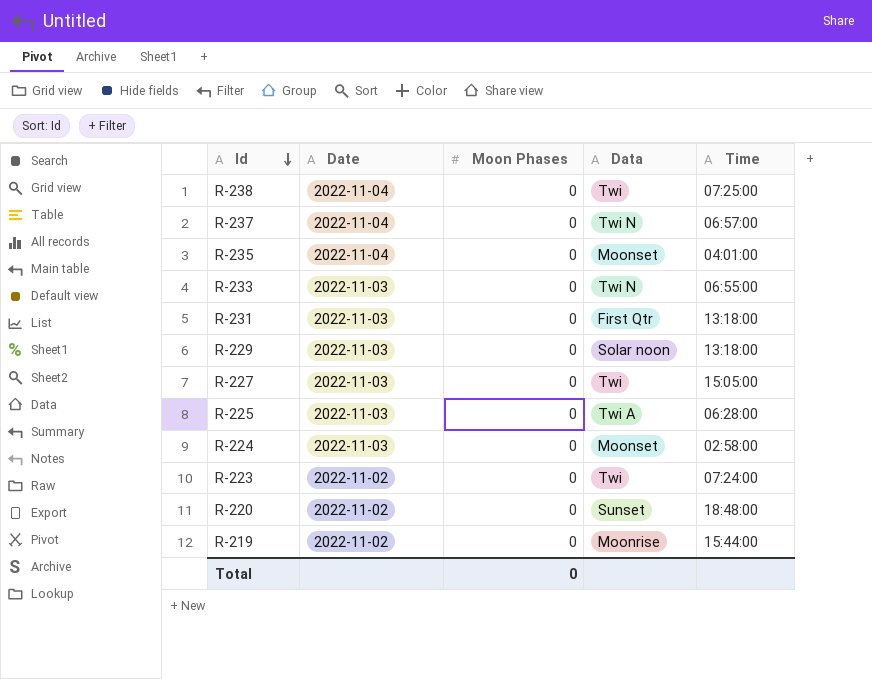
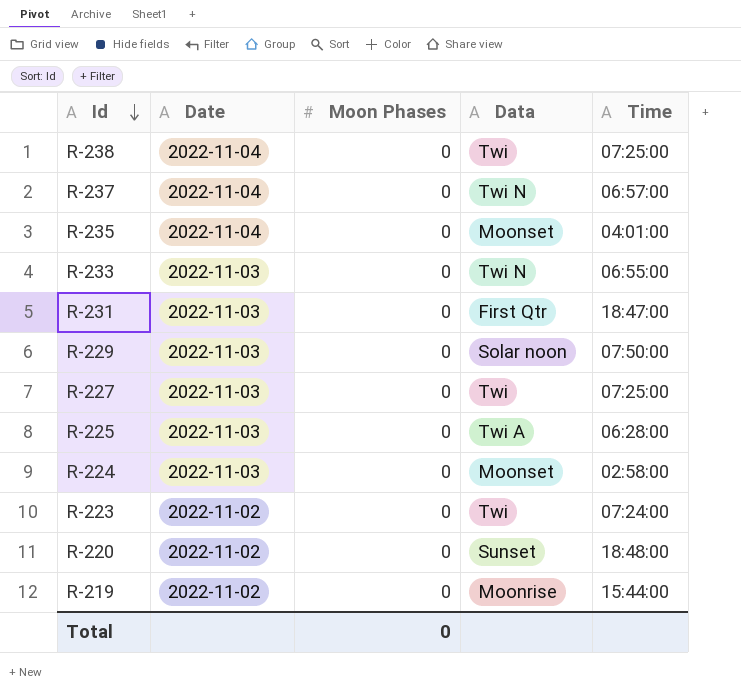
R-231 | Time: 13:18:00 -> 18:47:00
R-229 | Time: 13:18:00 -> 07:50:00
R-227 | Time: 15:05:00 -> 07:25:00

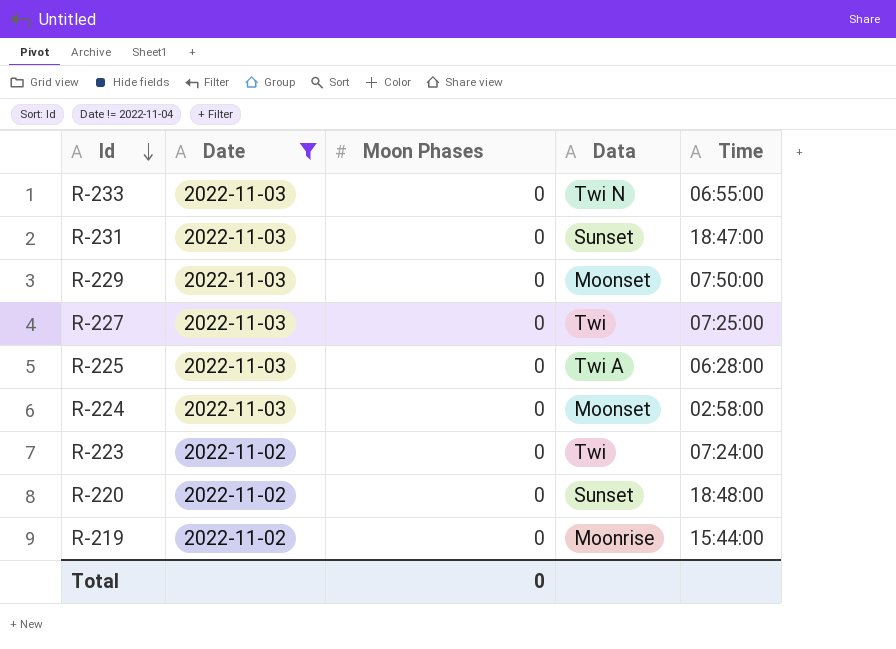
filter: none -> Date != 2022-11-04
R-231 | Data: First Qtr -> Sunset
R-229 | Data: Solar noon -> Moonset

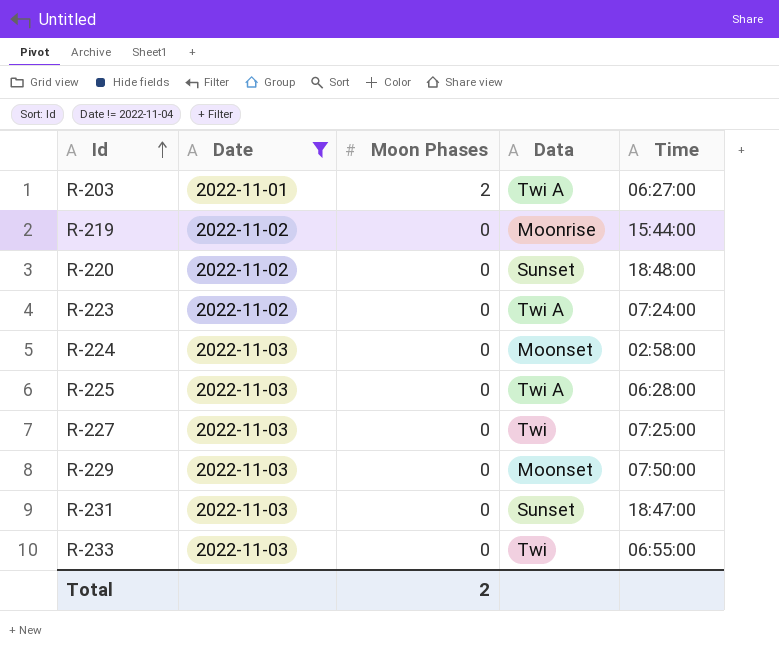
row order: Id descending -> Id ascending
row R-203: none -> 2022-11-01 | 2 | Twi A | 06:27:00
R-223 | Data: Twi -> Twi A
R-233 | Data: Twi N -> Twi
Total | Moon Phases: 0 -> 2

